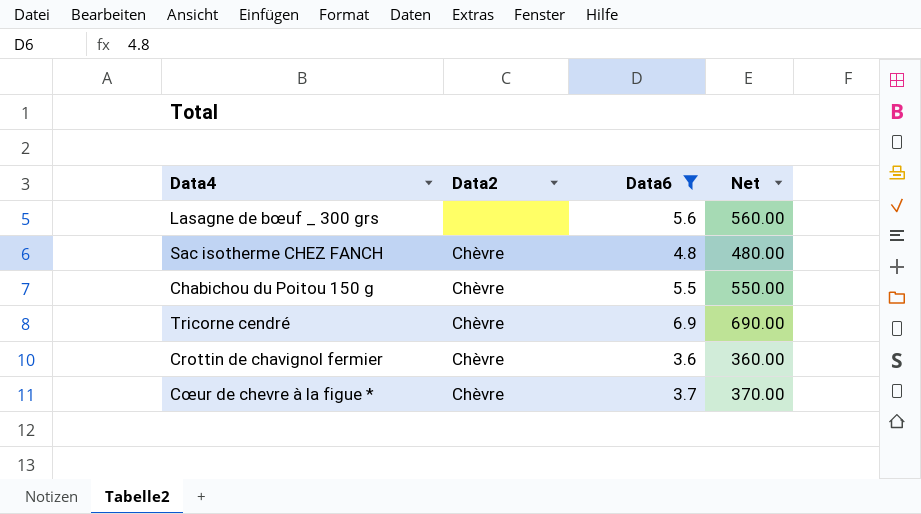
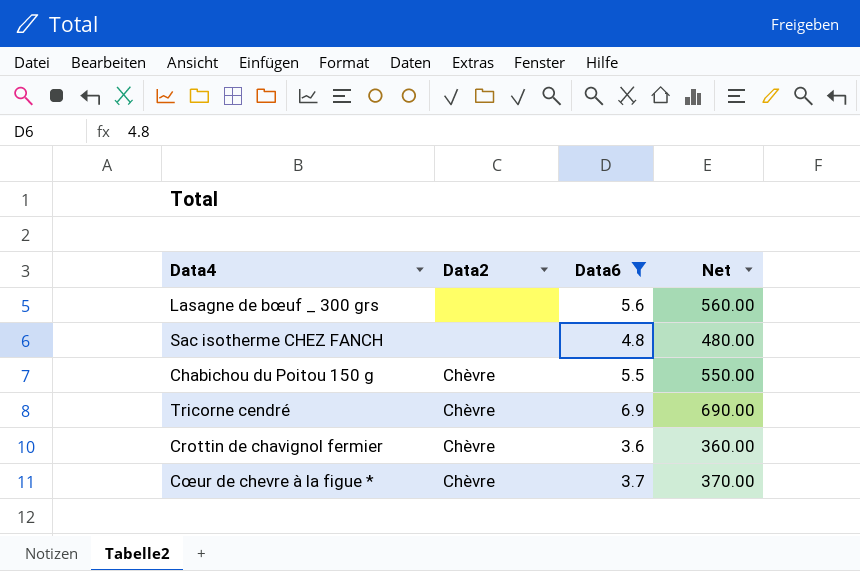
Sac isotherme CHEZ FANCH | Data2: Chèvre -> none

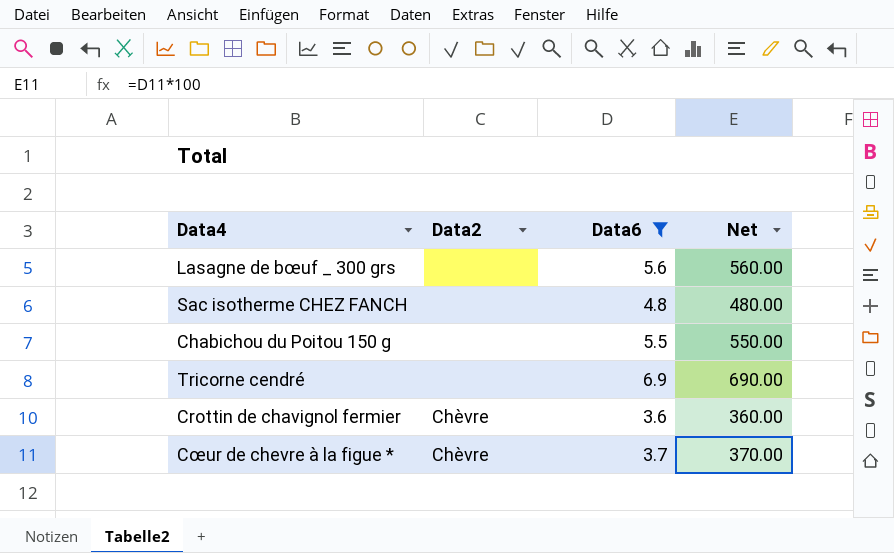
Chabichou du Poitou 150 g | Data2: Chèvre -> none
Tricorne cendré | Data2: Chèvre -> none

